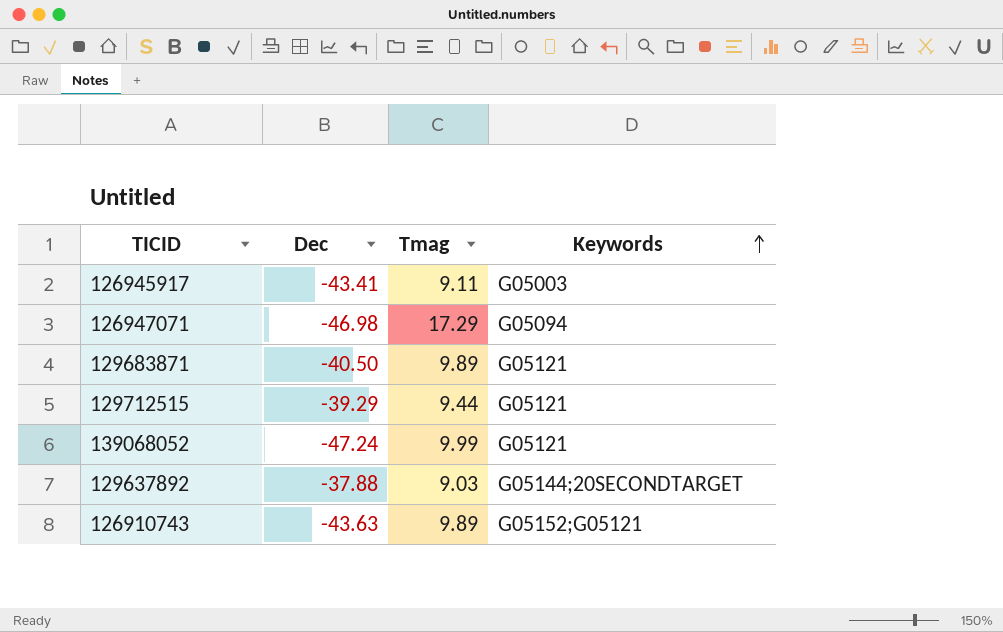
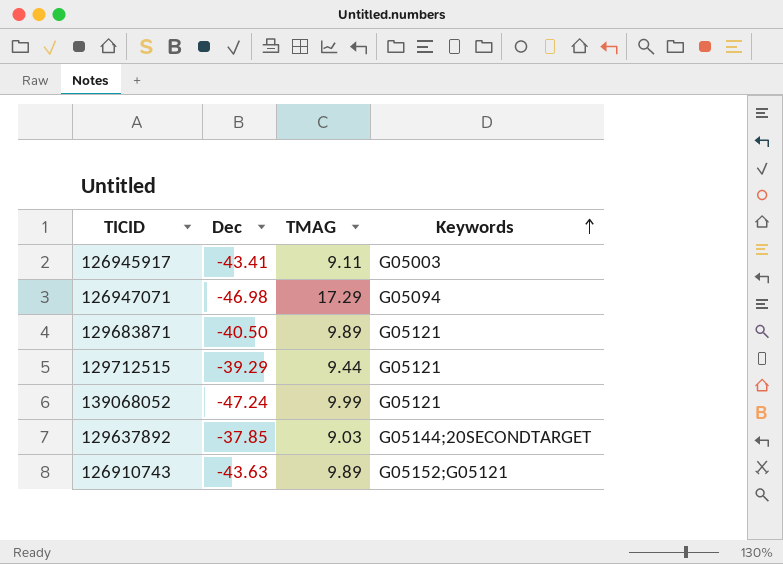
column name: Tmag -> TMAG
129637892 | Dec: -37.88 -> -37.85

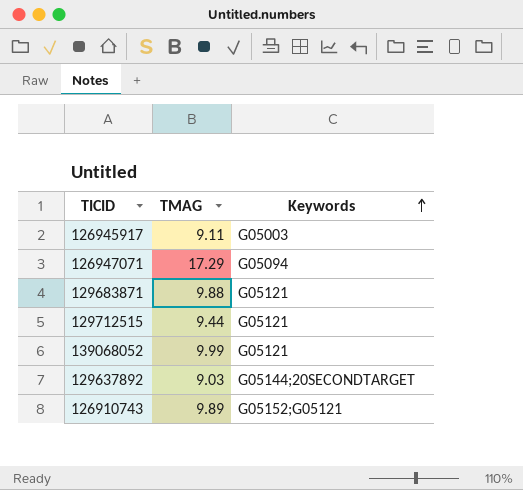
column Dec | position: 2 -> none
129683871 | TMAG: 9.89 -> 9.88

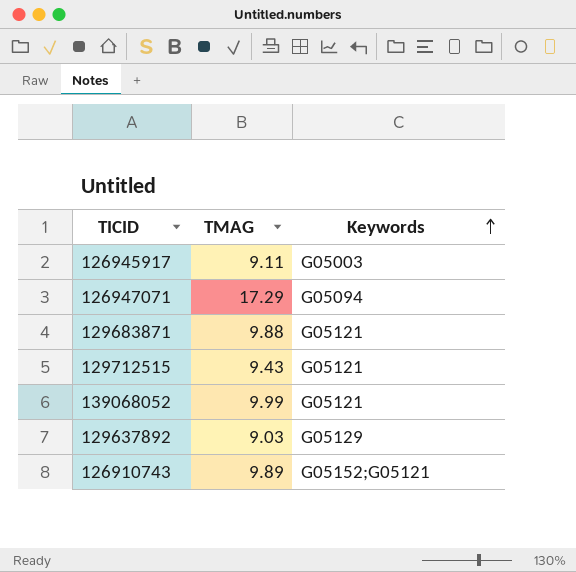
129712515 | TMAG: 9.44 -> 9.43
129637892 | Keywords: G05144;20SECONDTARGET -> G05129

